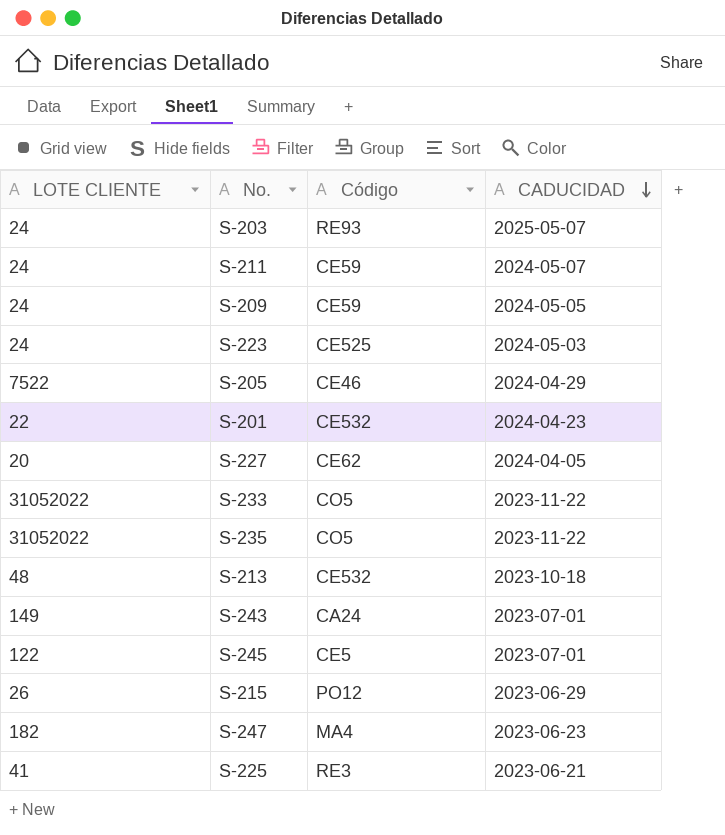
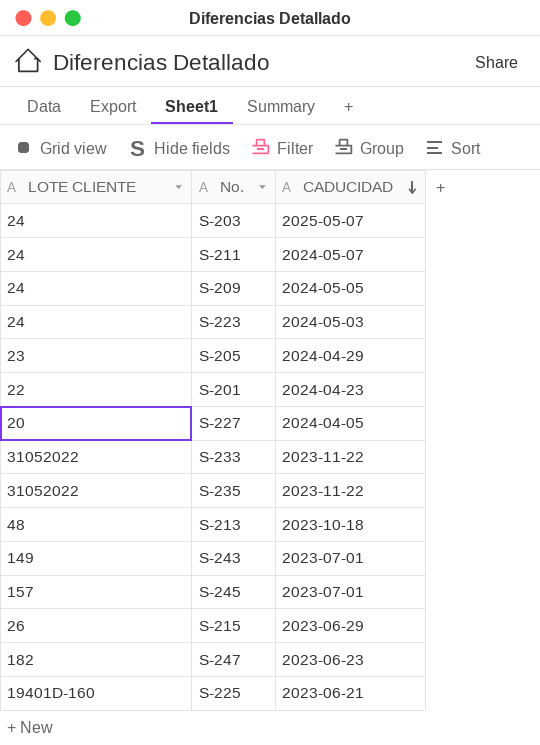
column Código | position: 3 -> none
S-205 | LOTE CLIENTE: 7522 -> 23
S-245 | LOTE CLIENTE: 122 -> 157
S-225 | LOTE CLIENTE: 41 -> 19401D-160

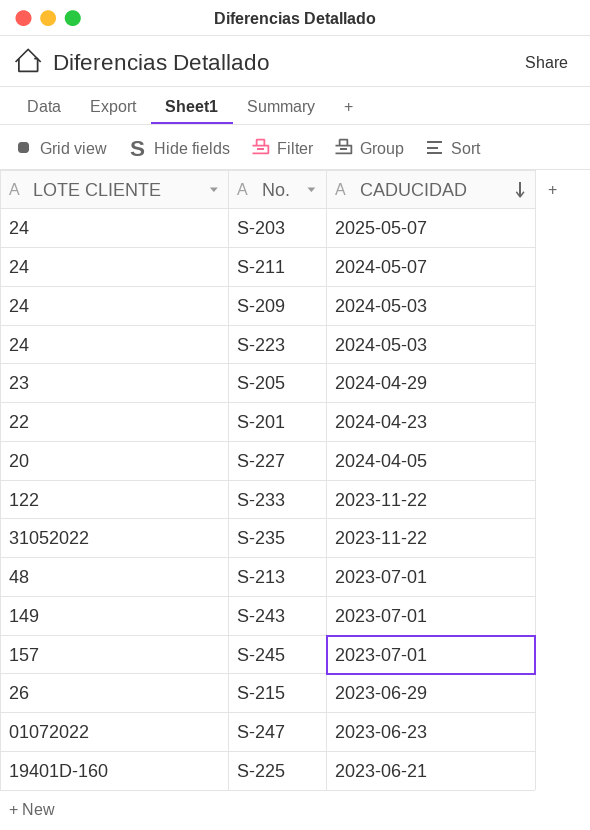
S-209 | CADUCIDAD: 2024-05-05 -> 2024-05-03
S-233 | LOTE CLIENTE: 31052022 -> 122
S-213 | CADUCIDAD: 2023-10-18 -> 2023-07-01
S-247 | LOTE CLIENTE: 182 -> 01072022

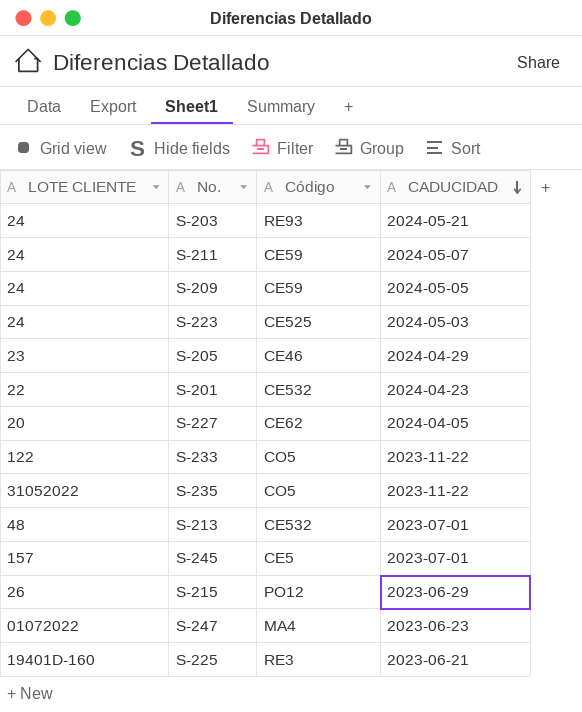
column Código | position: none -> 3
row S-243: 149 | 2023-07-01 -> none
S-203 | CADUCIDAD: 2025-05-07 -> 2024-05-21
S-209 | CADUCIDAD: 2024-05-03 -> 2024-05-05

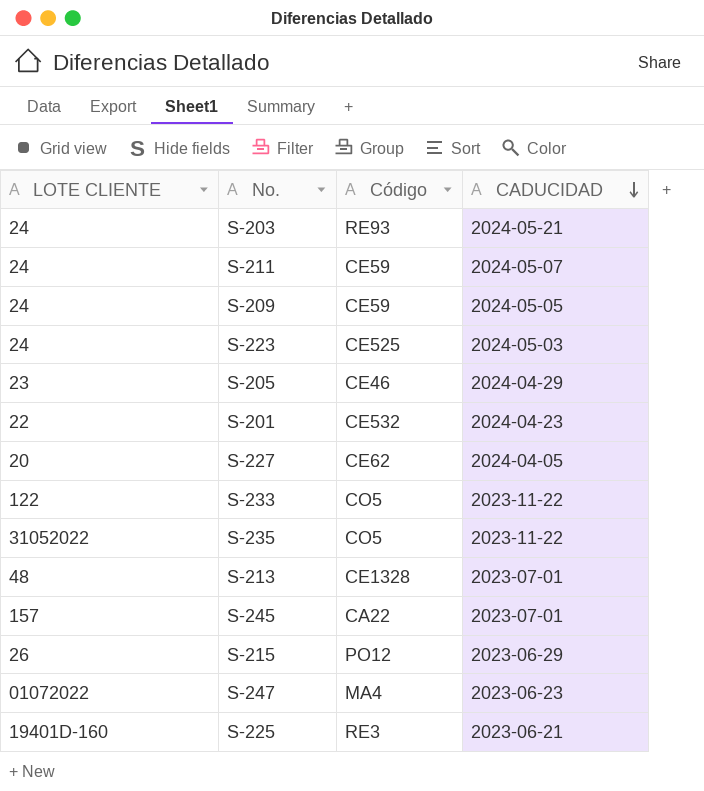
S-213 | Código: CE532 -> CE1328
S-245 | Código: CE5 -> CA22

